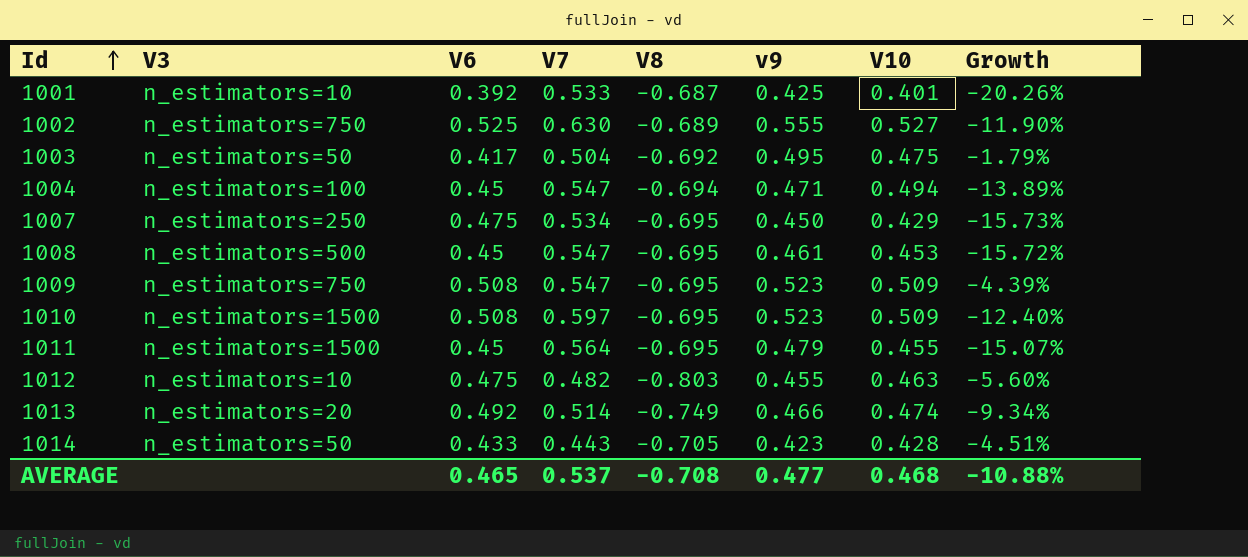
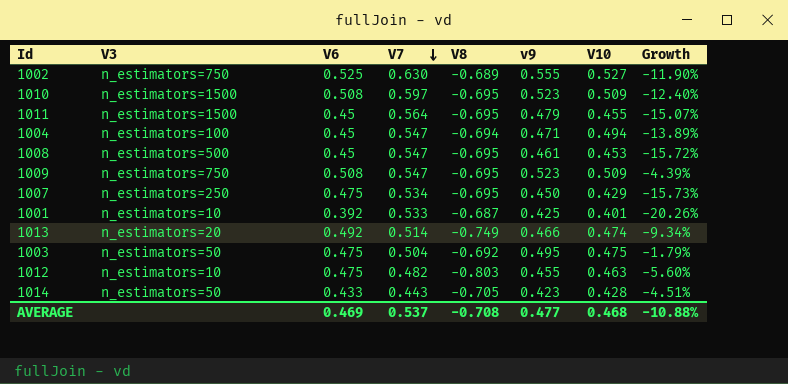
row order: Id ascending -> V7 descending
1003 | V6: 0.417 -> 0.475
AVERAGE | V6: 0.465 -> 0.469

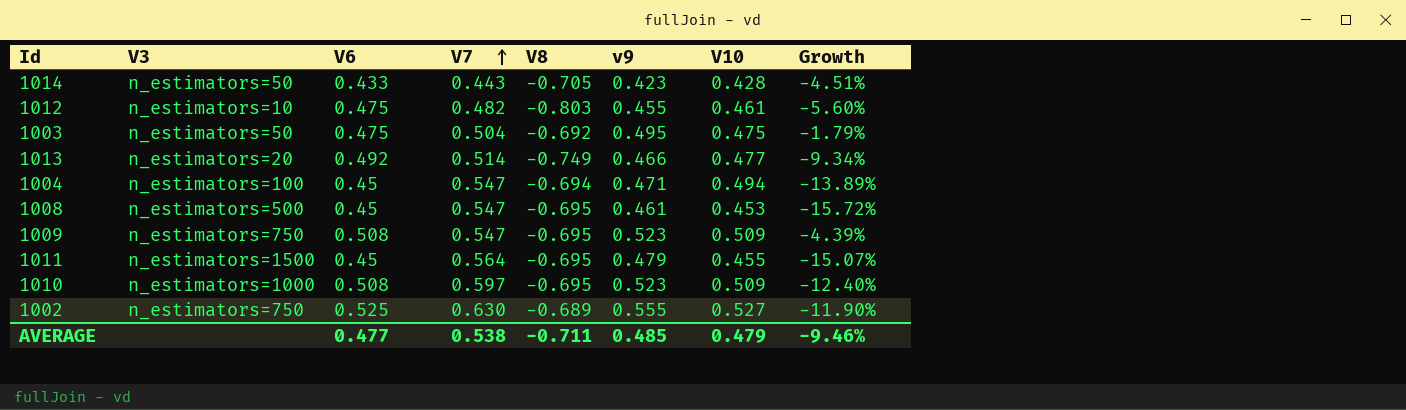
row order: V7 descending -> V7 ascending
row 1007: n_estimators=250 | 0.475 | 0.534 | -0.695 | 0.450 | 0.429 | -15.73% -> none
row 1001: n_estimators=10 | 0.392 | 0.533 | -0.687 | 0.425 | 0.401 | -20.26% -> none
1012 | V10: 0.463 -> 0.461
1013 | V10: 0.474 -> 0.477
1010 | V3: n_estimators=1500 -> n_estimators=1000
AVERAGE | V6: 0.469 -> 0.477
AVERAGE | V7: 0.537 -> 0.538
AVERAGE | V8: -0.708 -> -0.711
AVERAGE | v9: 0.477 -> 0.485
AVERAGE | V10: 0.468 -> 0.479
AVERAGE | Growth: -10.88% -> -9.46%

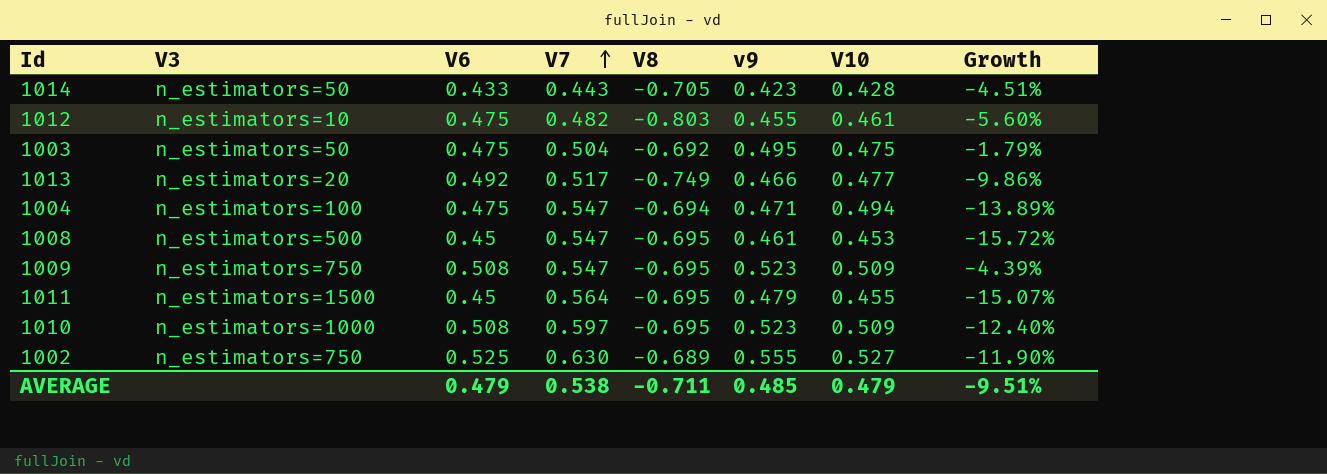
1013 | V7: 0.514 -> 0.517
1013 | Growth: -9.34% -> -9.86%
1004 | V6: 0.45 -> 0.475
AVERAGE | V6: 0.477 -> 0.479
AVERAGE | Growth: -9.46% -> -9.51%

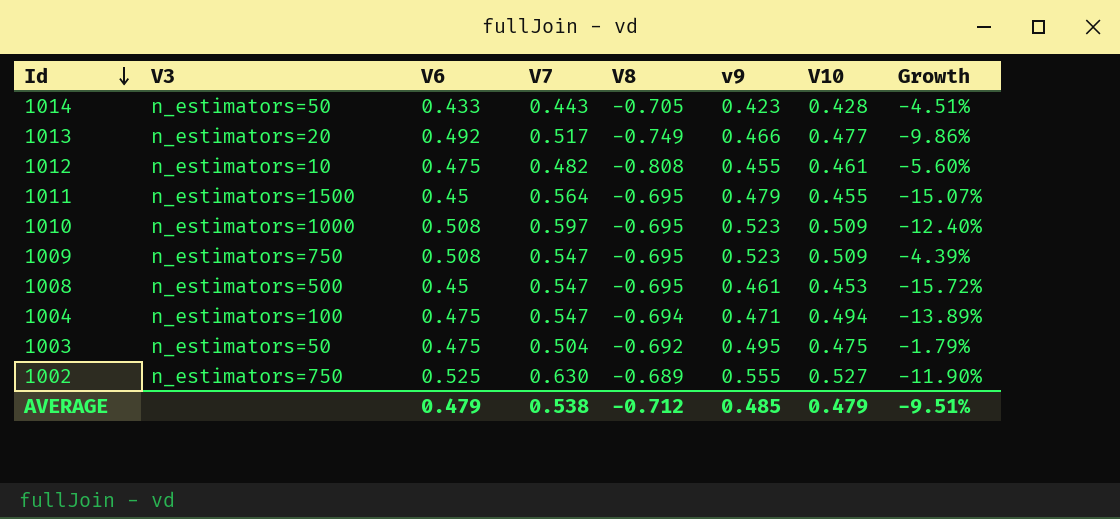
row order: V7 ascending -> Id descending
1012 | V8: -0.803 -> -0.808
AVERAGE | V8: -0.711 -> -0.712

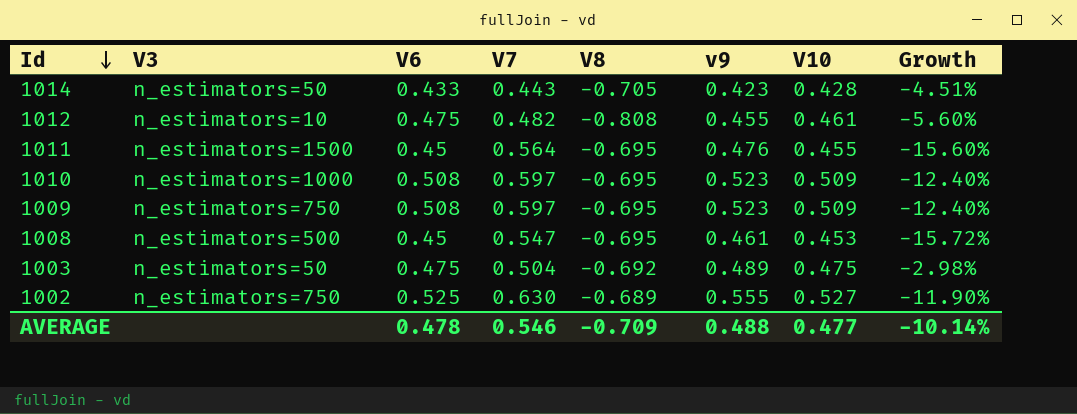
row 1013: n_estimators=20 | 0.492 | 0.517 | -0.749 | 0.466 | 0.477 | -9.86% -> none
row 1004: n_estimators=100 | 0.475 | 0.547 | -0.694 | 0.471 | 0.494 | -13.89% -> none
1011 | v9: 0.479 -> 0.476
1011 | Growth: -15.07% -> -15.60%
1009 | V7: 0.547 -> 0.597
1009 | Growth: -4.39% -> -12.40%
1003 | v9: 0.495 -> 0.489
1003 | Growth: -1.79% -> -2.98%
AVERAGE | V6: 0.479 -> 0.478
AVERAGE | V7: 0.538 -> 0.546
AVERAGE | V8: -0.712 -> -0.709
AVERAGE | v9: 0.485 -> 0.488
AVERAGE | V10: 0.479 -> 0.477
AVERAGE | Growth: -9.51% -> -10.14%

